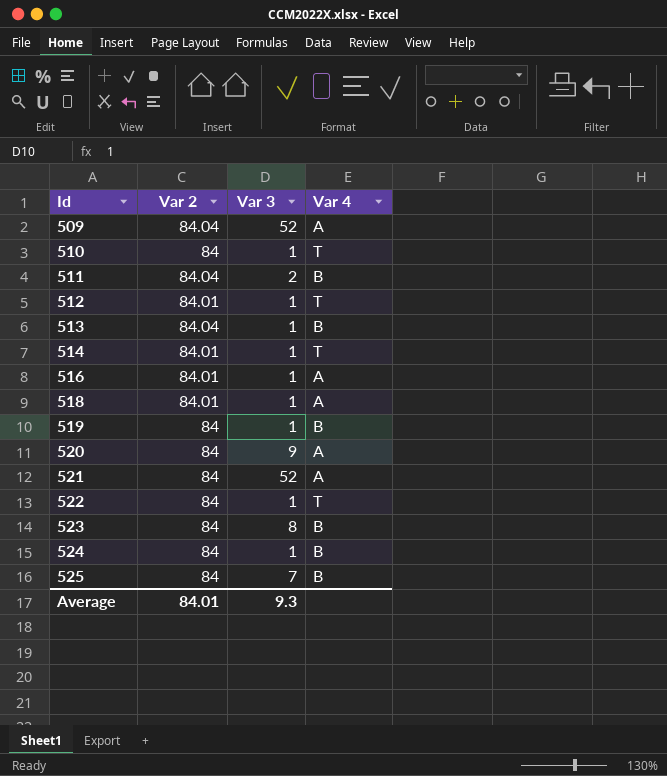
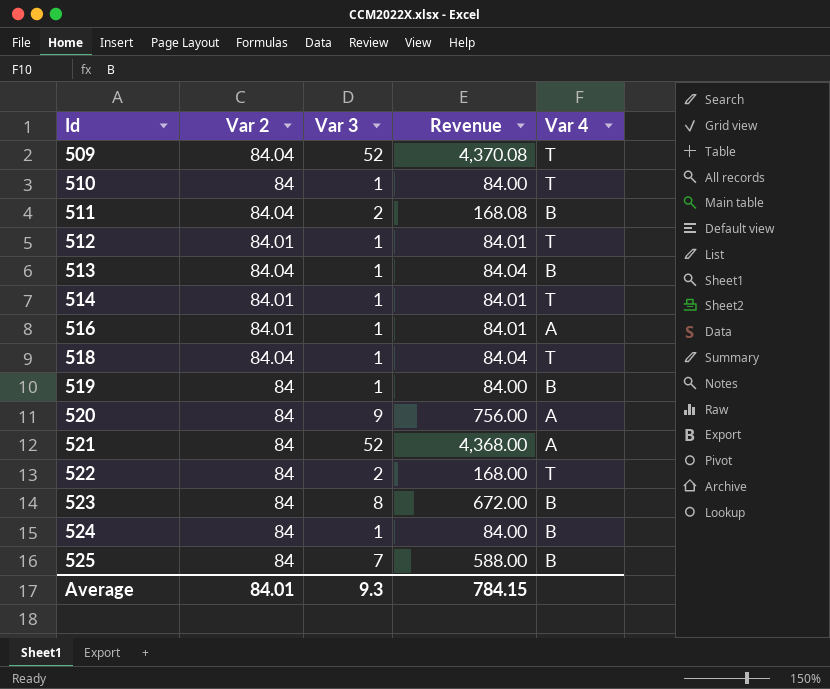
column Revenue | formula: none -> [Var 2] * [Var 3]
509 | Var 4: A -> T
518 | Var 2: 84.01 -> 84.04
518 | Var 4: A -> T
522 | Var 3: 1 -> 2

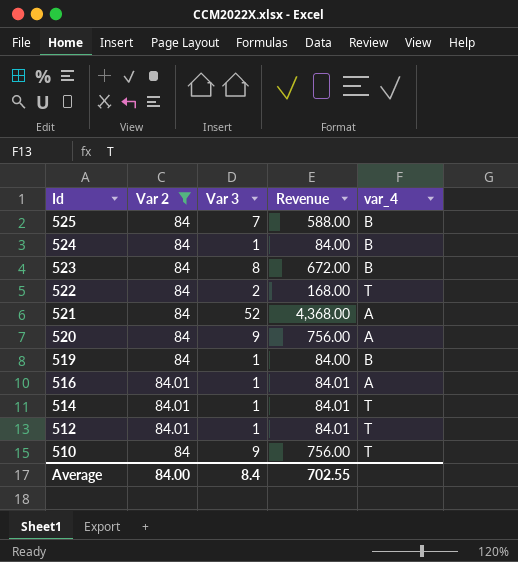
filter: none -> Var 2 != 84.04
row order: Id ascending -> Id descending
column name: Var 4 -> var_4
510 | Var 3: 1 -> 9
510 | Revenue: 84.00 -> 756.00
Average | Var 2: 84.01 -> 84.00
Average | Var 3: 9.3 -> 8.4
Average | Revenue: 784.15 -> 702.55

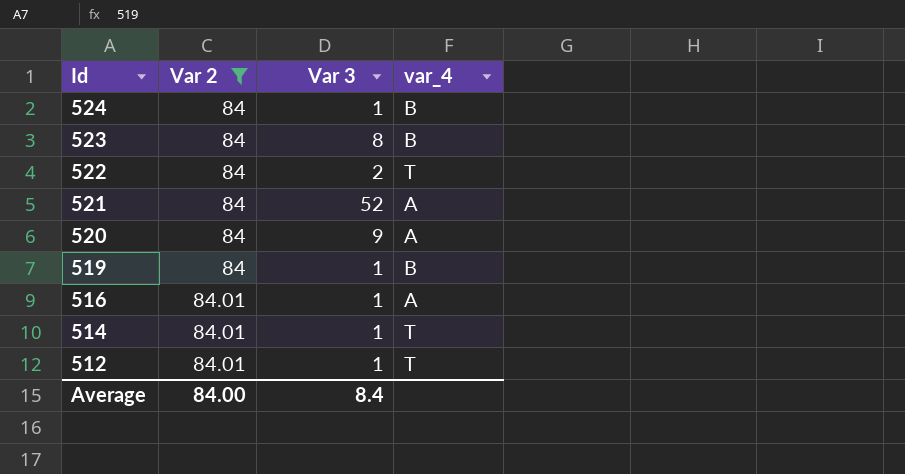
column Revenue | formula: [Var 2] * [Var 3] -> none
row 525: 84 | 7 | 588.00 | B -> none
row 510: 84 | 9 | 756.00 | T -> none

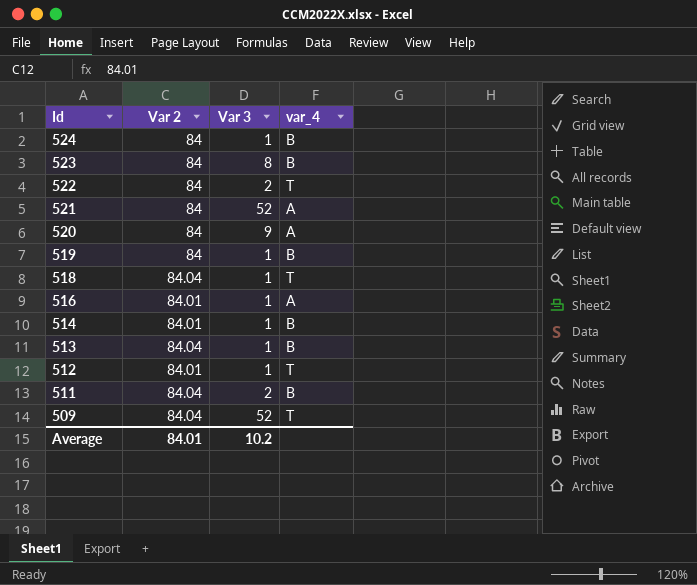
filter: Var 2 != 84.04 -> none
514 | var_4: T -> B
Average | Var 2: 84.00 -> 84.01
Average | Var 3: 8.4 -> 10.2

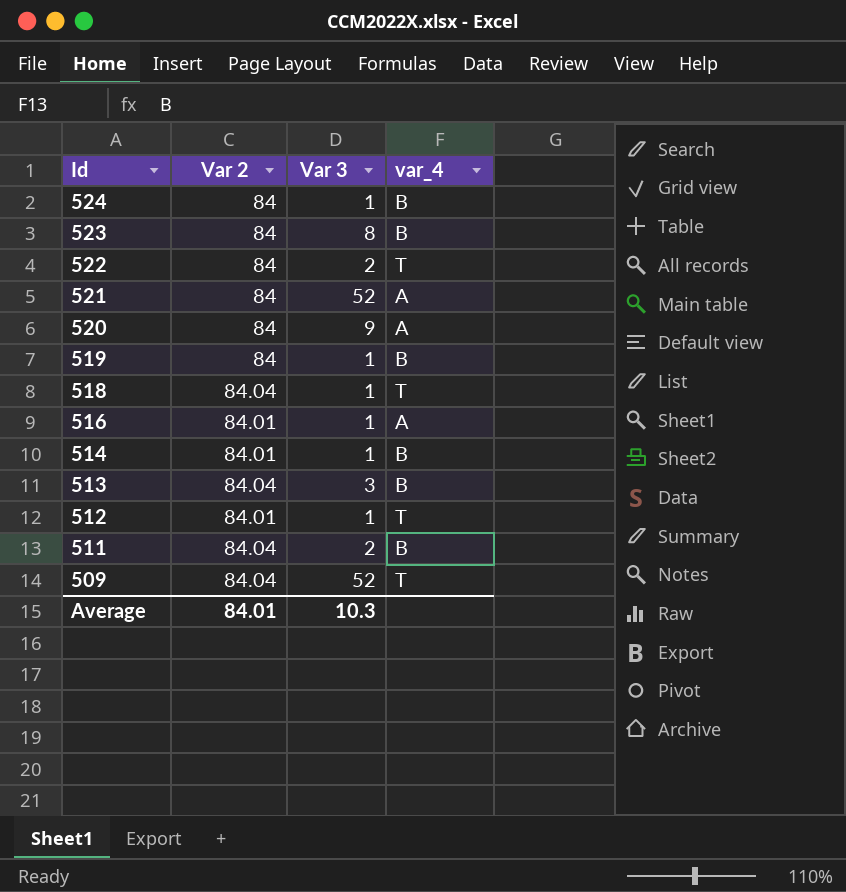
513 | Var 3: 1 -> 3
Average | Var 3: 10.2 -> 10.3

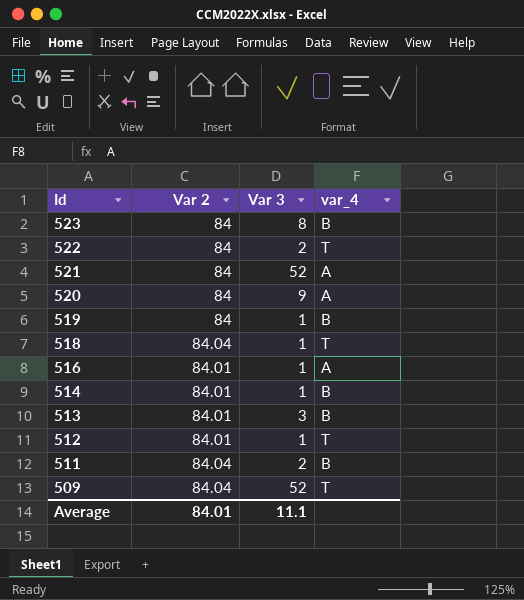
row 524: 84 | 1 | B -> none
513 | Var 2: 84.04 -> 84.01
Average | Var 3: 10.3 -> 11.1

